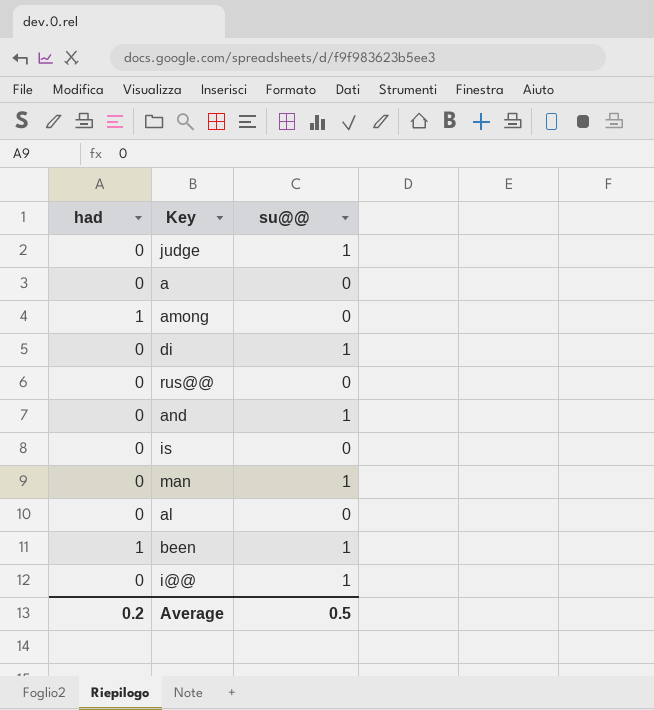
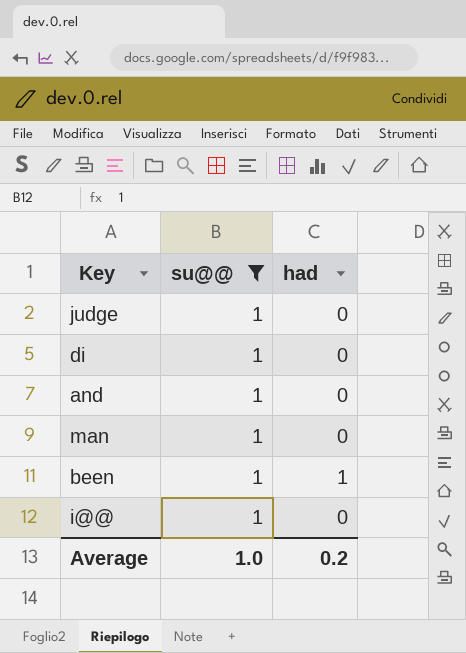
filter: none -> su@@ = 1
column had | position: 1 -> 3
Average | su@@: 0.5 -> 1.0

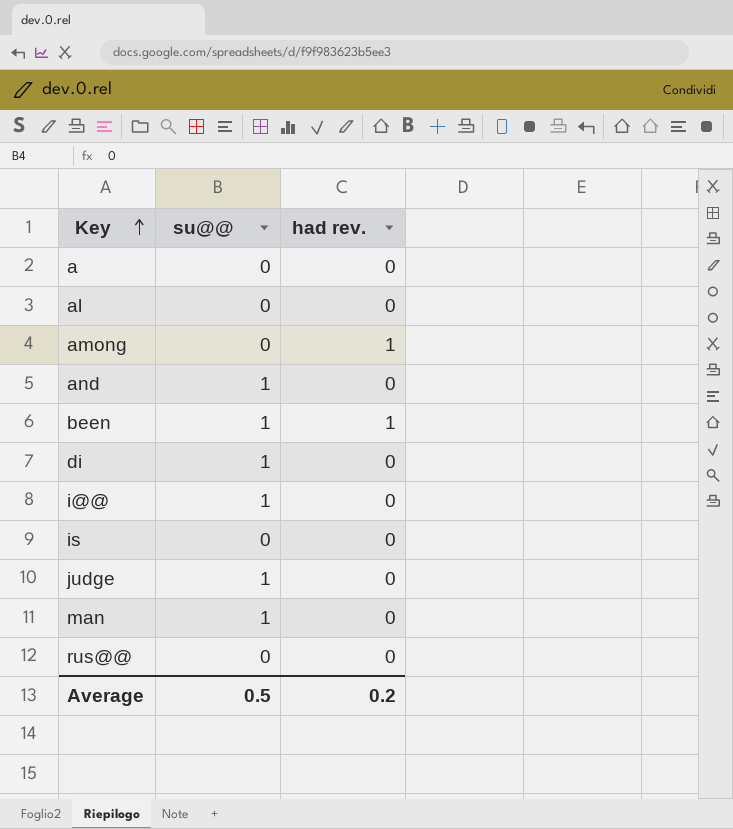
filter: su@@ = 1 -> none
row order: none -> Key ascending
column name: had -> had rev.
Average | su@@: 1.0 -> 0.5

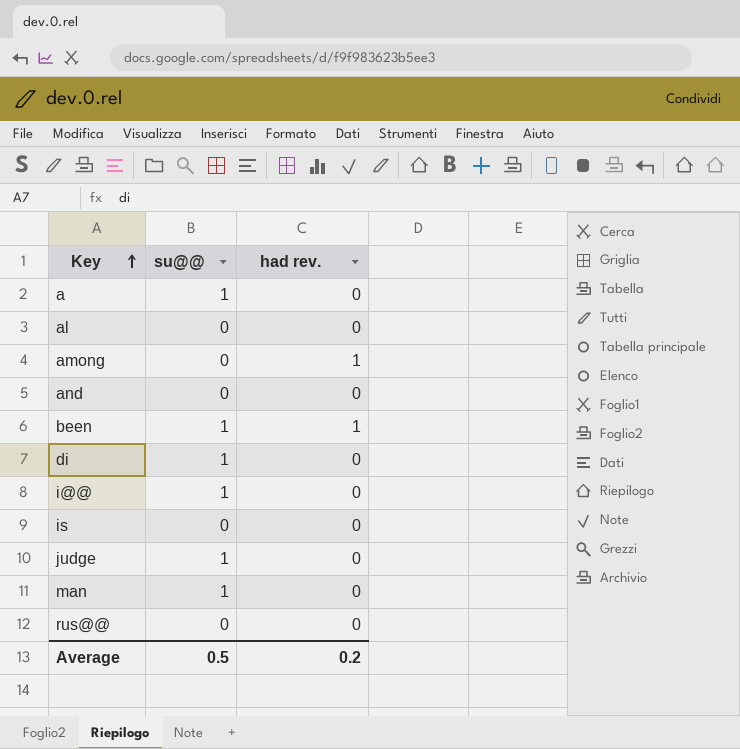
a | su@@: 0 -> 1
and | su@@: 1 -> 0

